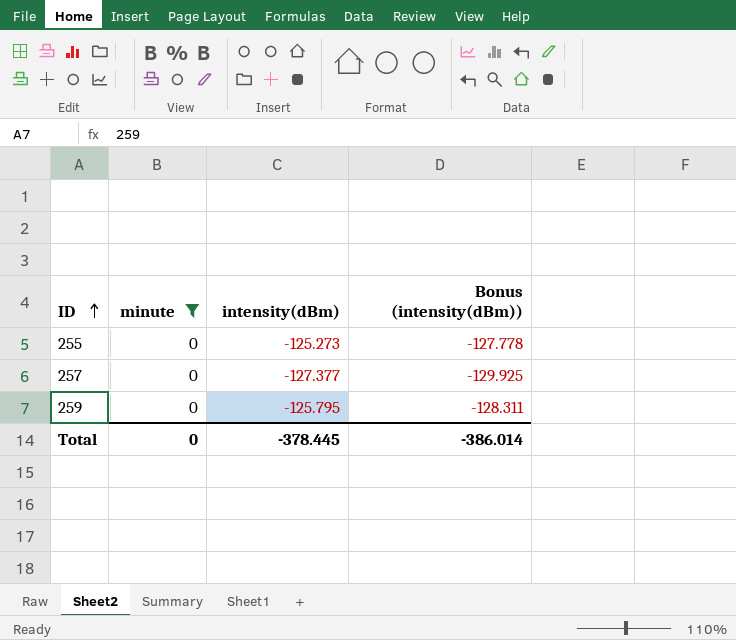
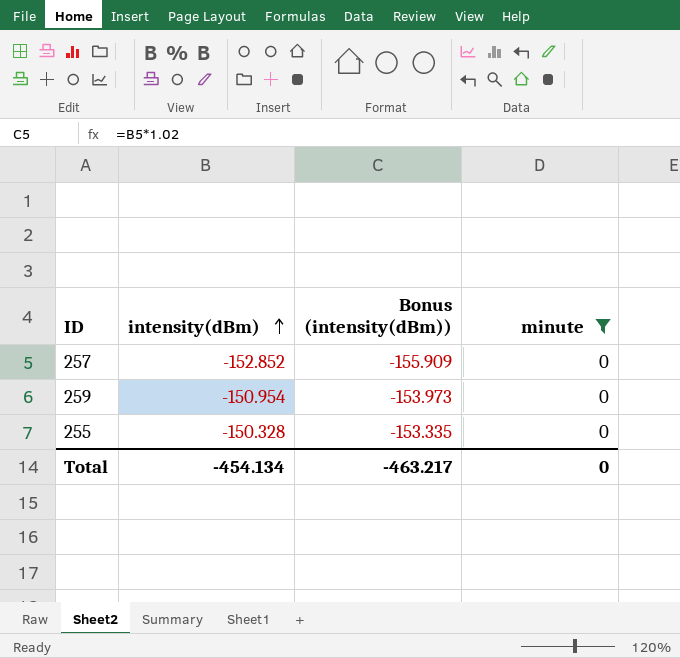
row order: ID ascending -> intensity(dBm) ascending
column minute | position: 2 -> 4
257 | intensity(dBm): -127.377 -> -152.852
257 | Bonus (intensity(dBm)): -129.925 -> -155.909
259 | intensity(dBm): -125.795 -> -150.954
259 | Bonus (intensity(dBm)): -128.311 -> -153.973
255 | intensity(dBm): -125.273 -> -150.328
255 | Bonus (intensity(dBm)): -127.778 -> -153.335
Total | intensity(dBm): -378.445 -> -454.134
Total | Bonus (intensity(dBm)): -386.014 -> -463.217

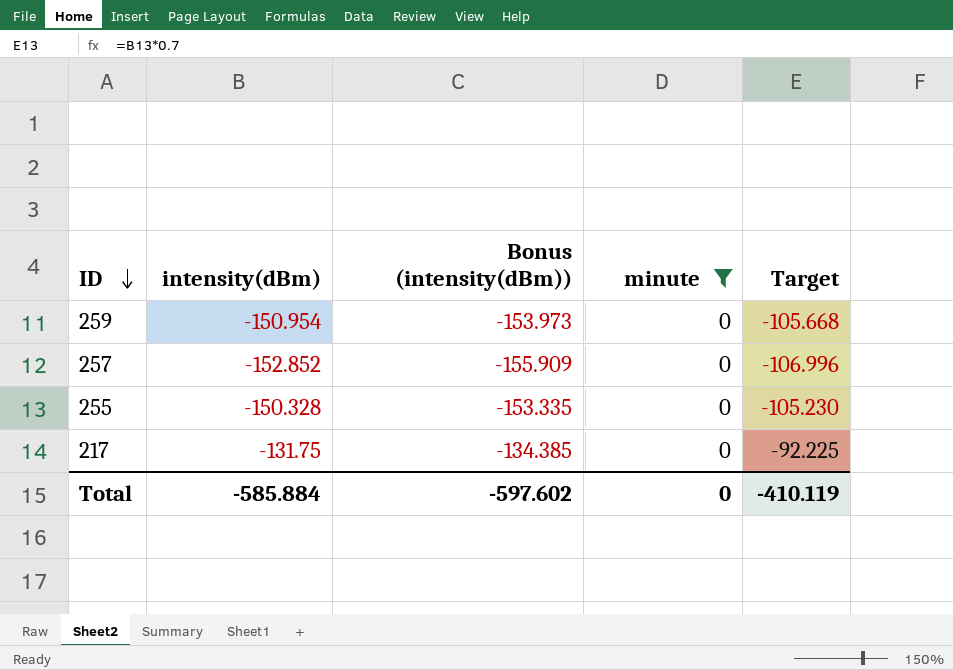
row order: intensity(dBm) ascending -> ID descending
column Target | formula: none -> [intensity(dBm)] * 0.7
row 217: none -> -131.75 | -134.385 | 0 | -92.225
Total | intensity(dBm): -454.134 -> -585.884
Total | Bonus (intensity(dBm)): -463.217 -> -597.602

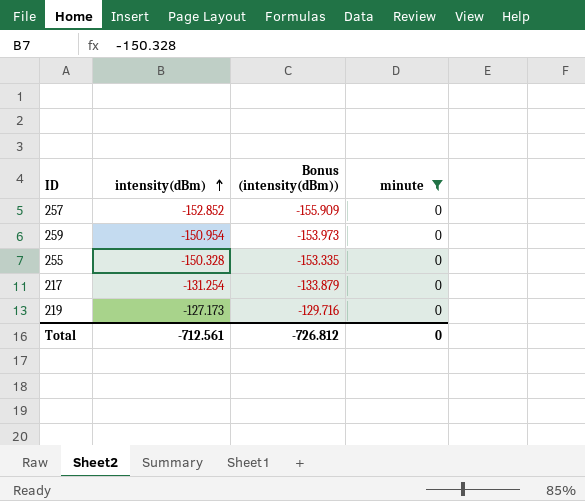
row order: ID descending -> intensity(dBm) ascending
column Target | formula: [intensity(dBm)] * 0.7 -> none
217 | intensity(dBm): -131.75 -> -131.254
217 | Bonus (intensity(dBm)): -134.385 -> -133.879
row 219: none -> -127.173 | -129.716 | 0
Total | intensity(dBm): -585.884 -> -712.561
Total | Bonus (intensity(dBm)): -597.602 -> -726.812

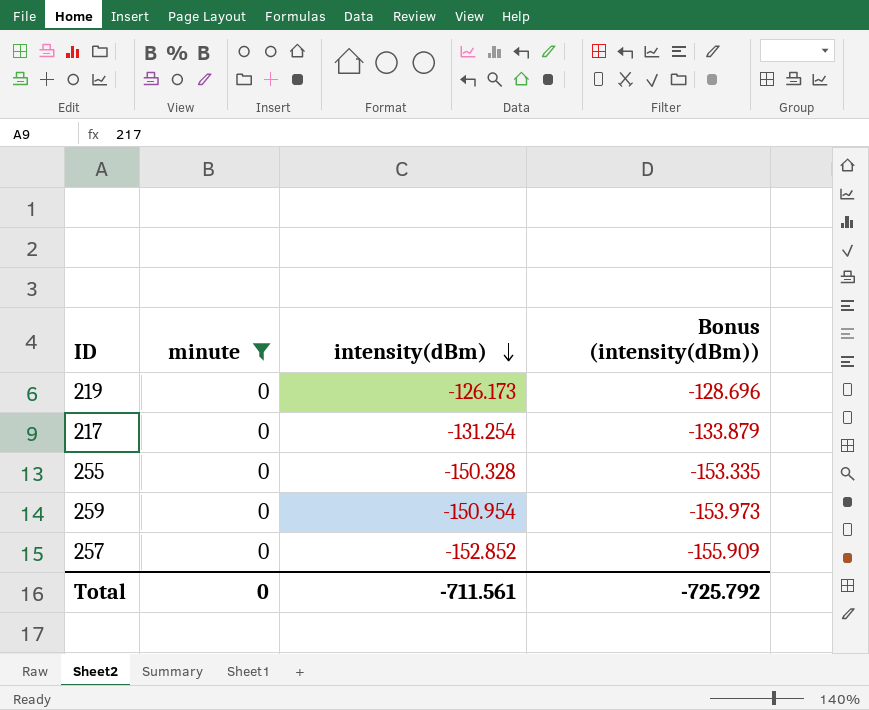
row order: intensity(dBm) ascending -> intensity(dBm) descending
column minute | position: 4 -> 2
219 | intensity(dBm): -127.173 -> -126.173
219 | Bonus (intensity(dBm)): -129.716 -> -128.696
Total | intensity(dBm): -712.561 -> -711.561
Total | Bonus (intensity(dBm)): -726.812 -> -725.792

